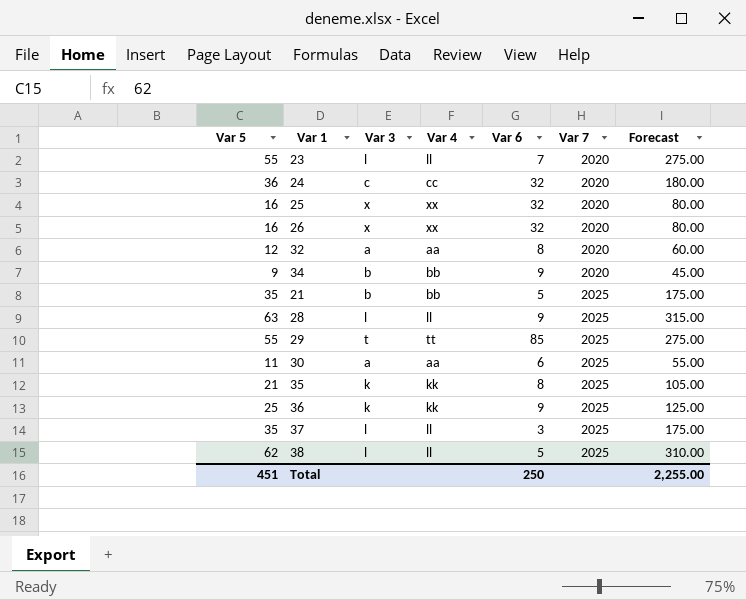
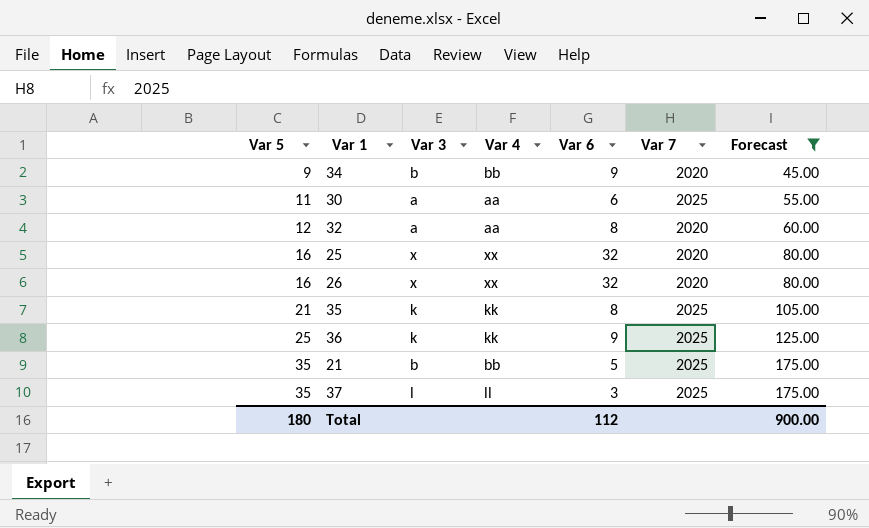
filter: none -> Forecast <= 175.00
row order: Var 7 ascending -> Var 5 ascending
Total | Var 5: 451 -> 180
Total | Var 6: 250 -> 112
Total | Forecast: 2,255.00 -> 900.00

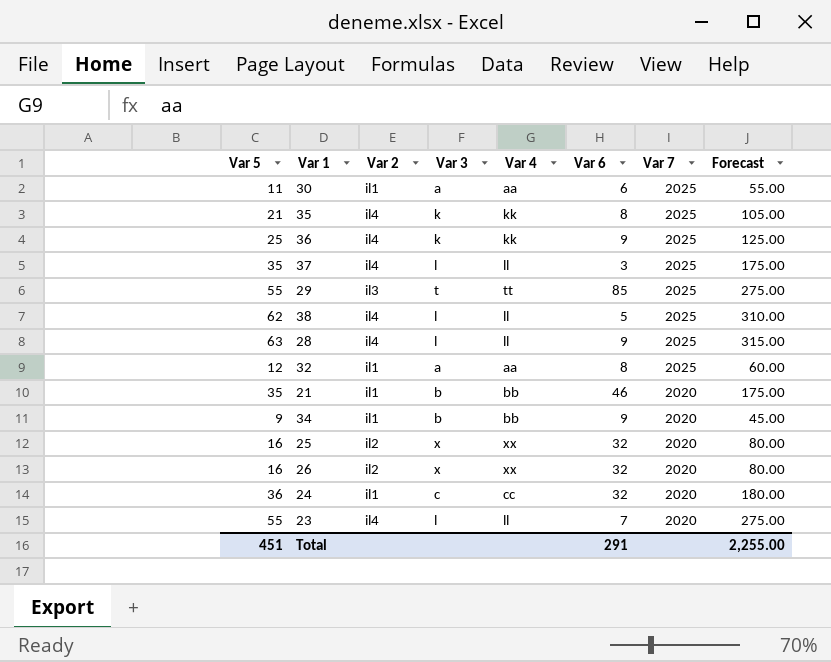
filter: Forecast <= 175.00 -> none
row order: Var 5 ascending -> Var 7 descending
column Var 2 | position: none -> 3
32 | Var 7: 2020 -> 2025
21 | Var 6: 5 -> 46
21 | Var 7: 2025 -> 2020
Total | Var 5: 180 -> 451
Total | Var 6: 112 -> 291
Total | Forecast: 900.00 -> 2,255.00

